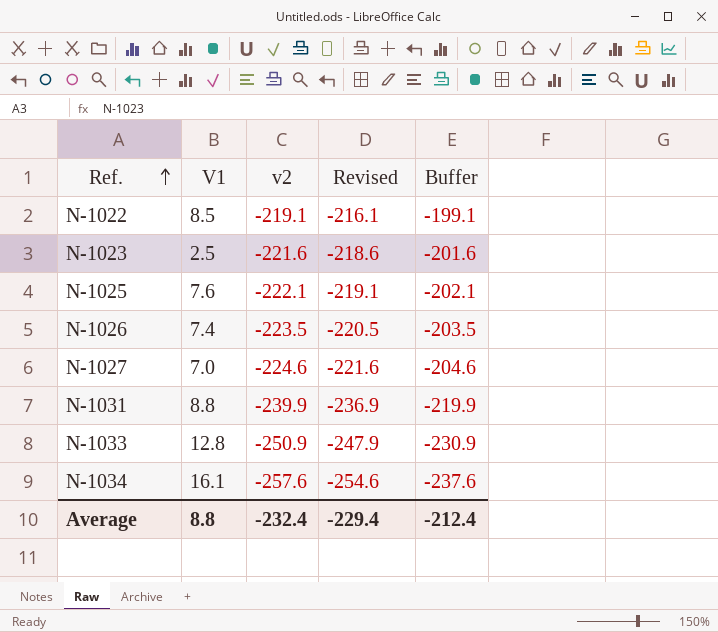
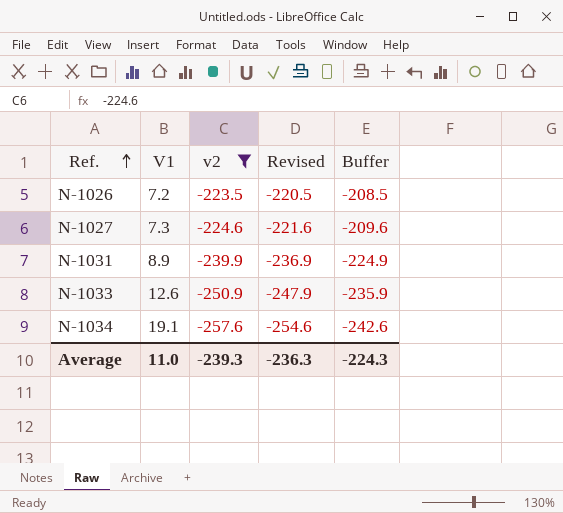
filter: none -> v2 <= -223.5
column Buffer | formula: [v2] + 20 -> [v2] + 15
N-1026 | V1: 7.4 -> 7.2
N-1027 | V1: 7.0 -> 7.3
N-1031 | V1: 8.8 -> 8.9
N-1033 | V1: 12.8 -> 12.6
N-1034 | V1: 16.1 -> 19.1
Average | V1: 8.8 -> 11.0
Average | v2: -232.4 -> -239.3
Average | Revised: -229.4 -> -236.3
Average | Buffer: -212.4 -> -224.3

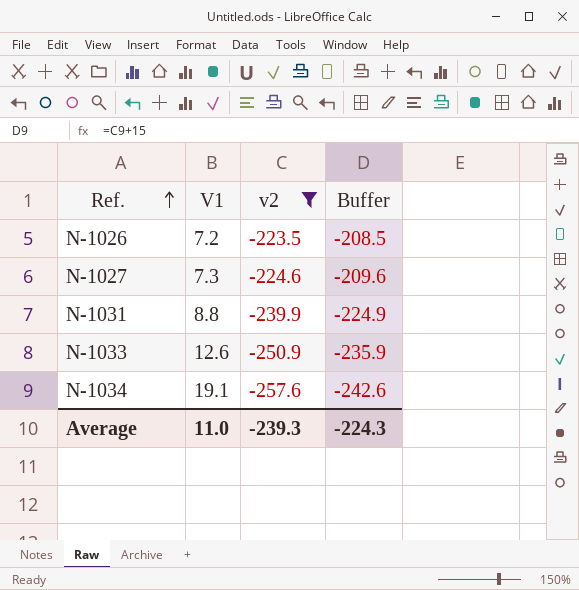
column Revised | formula: [v2] + 3 -> none
N-1031 | V1: 8.9 -> 8.8

